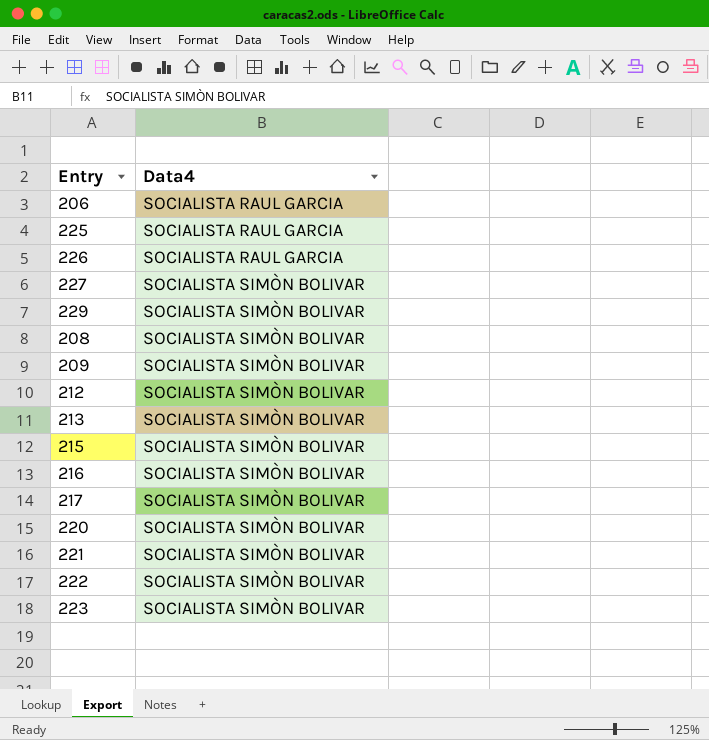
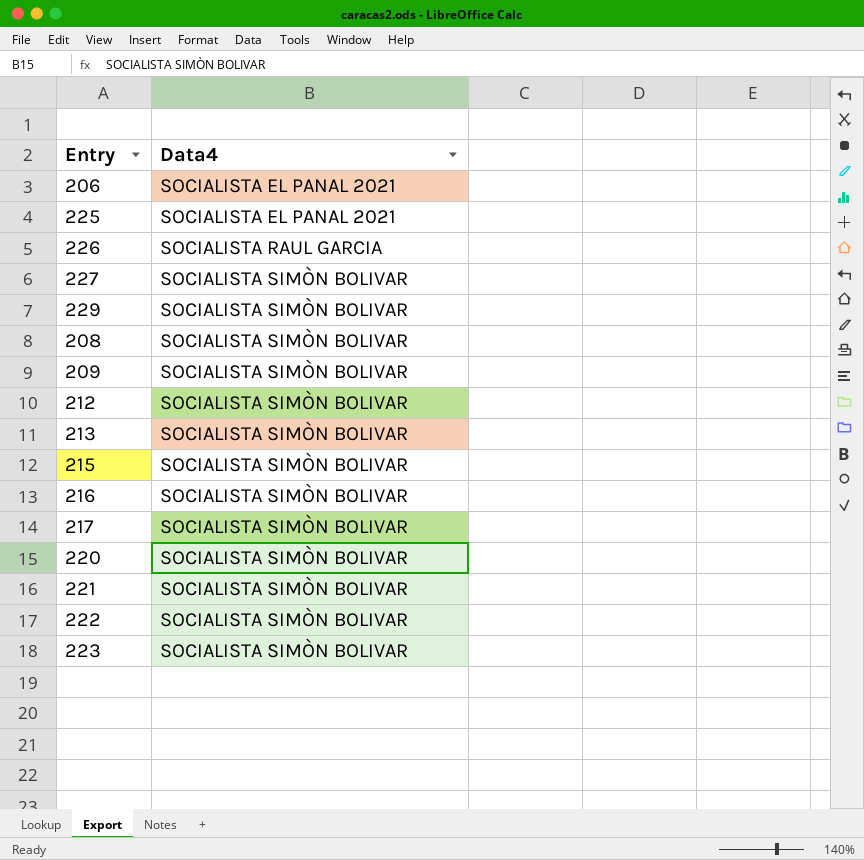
206 | Data4: SOCIALISTA RAUL GARCIA -> SOCIALISTA EL PANAL 2021
225 | Data4: SOCIALISTA RAUL GARCIA -> SOCIALISTA EL PANAL 2021

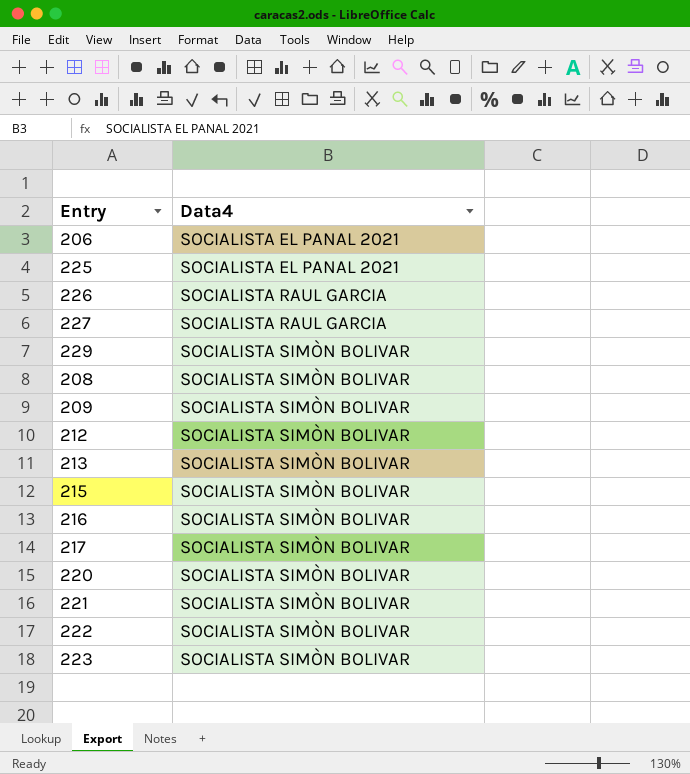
227 | Data4: SOCIALISTA SIMÒN BOLIVAR -> SOCIALISTA RAUL GARCIA

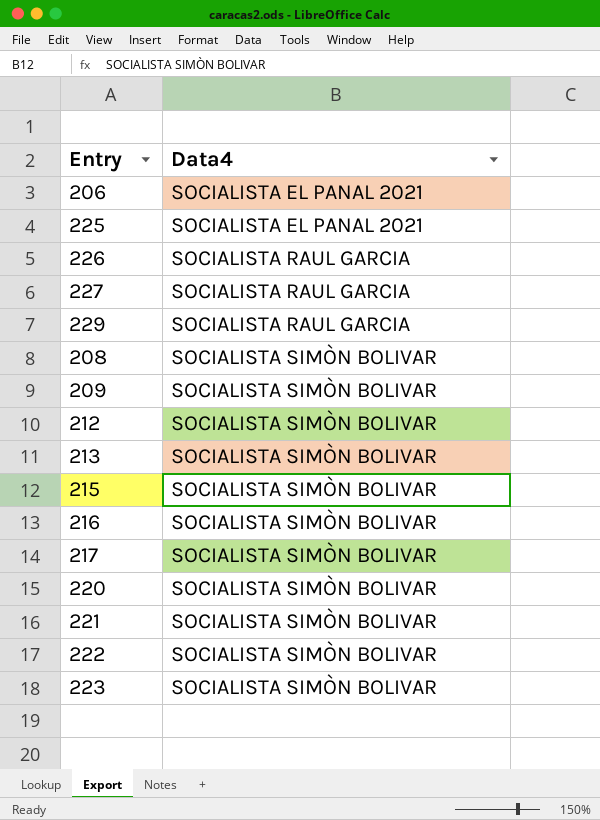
229 | Data4: SOCIALISTA SIMÒN BOLIVAR -> SOCIALISTA RAUL GARCIA

